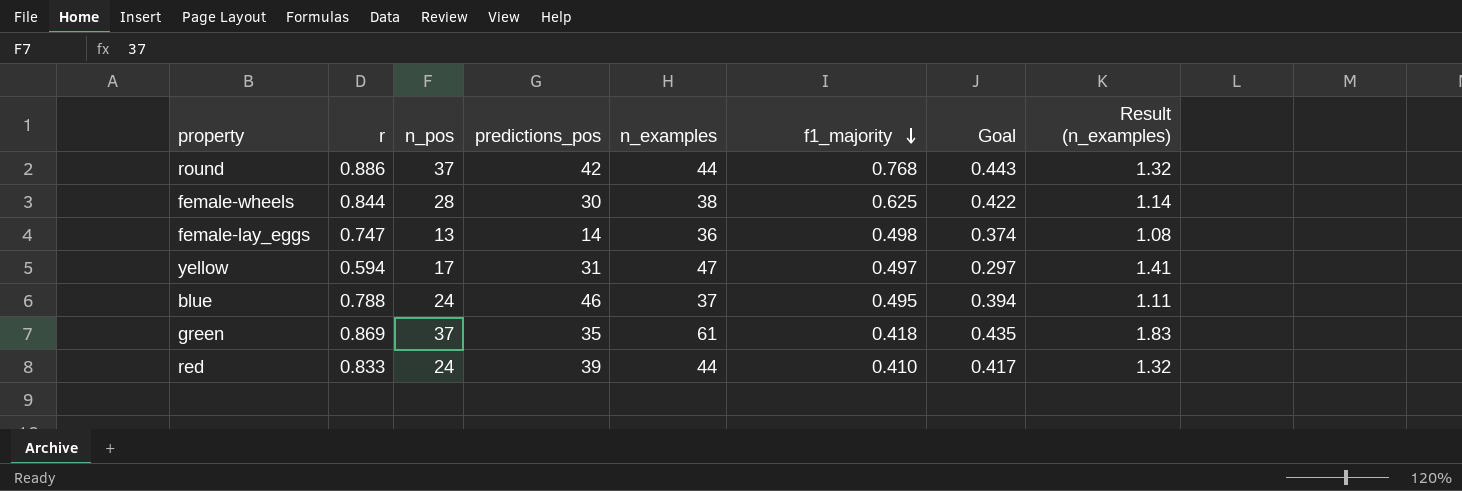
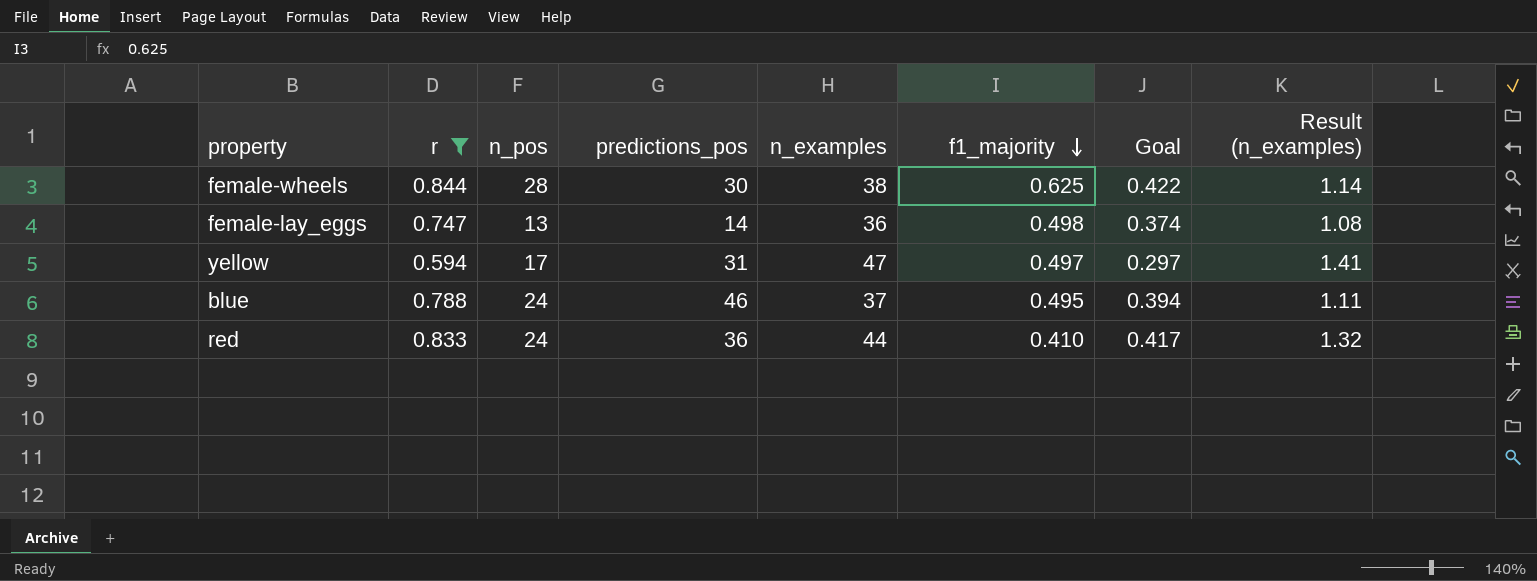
filter: none -> r <= 0.844
red | predictions_pos: 39 -> 36

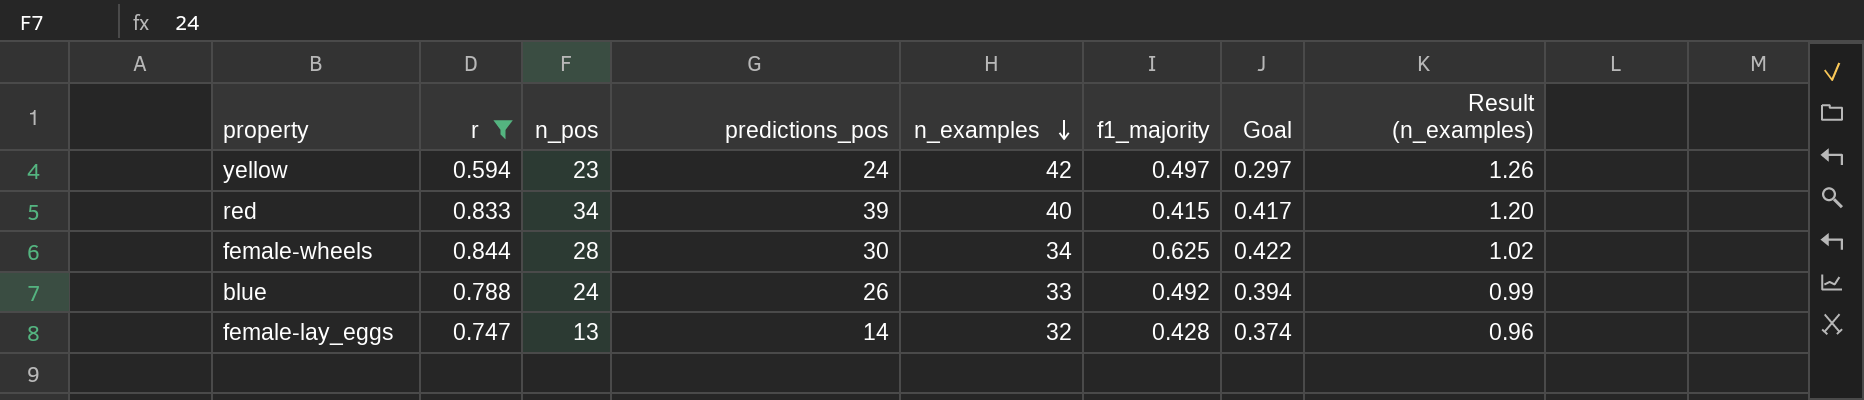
row order: f1_majority descending -> n_examples descending
yellow | n_pos: 17 -> 23
yellow | predictions_pos: 31 -> 24
yellow | n_examples: 47 -> 42
yellow | Result (n_examples): 1.41 -> 1.26
red | n_pos: 24 -> 34
red | predictions_pos: 36 -> 39
red | n_examples: 44 -> 40
red | f1_majority: 0.410 -> 0.415
red | Result (n_examples): 1.32 -> 1.20
female-wheels | n_examples: 38 -> 34
female-wheels | Result (n_examples): 1.14 -> 1.02
blue | predictions_pos: 46 -> 26
blue | n_examples: 37 -> 33
blue | f1_majority: 0.495 -> 0.492
blue | Result (n_examples): 1.11 -> 0.99
female-lay_eggs | n_examples: 36 -> 32
female-lay_eggs | f1_majority: 0.498 -> 0.428
female-lay_eggs | Result (n_examples): 1.08 -> 0.96

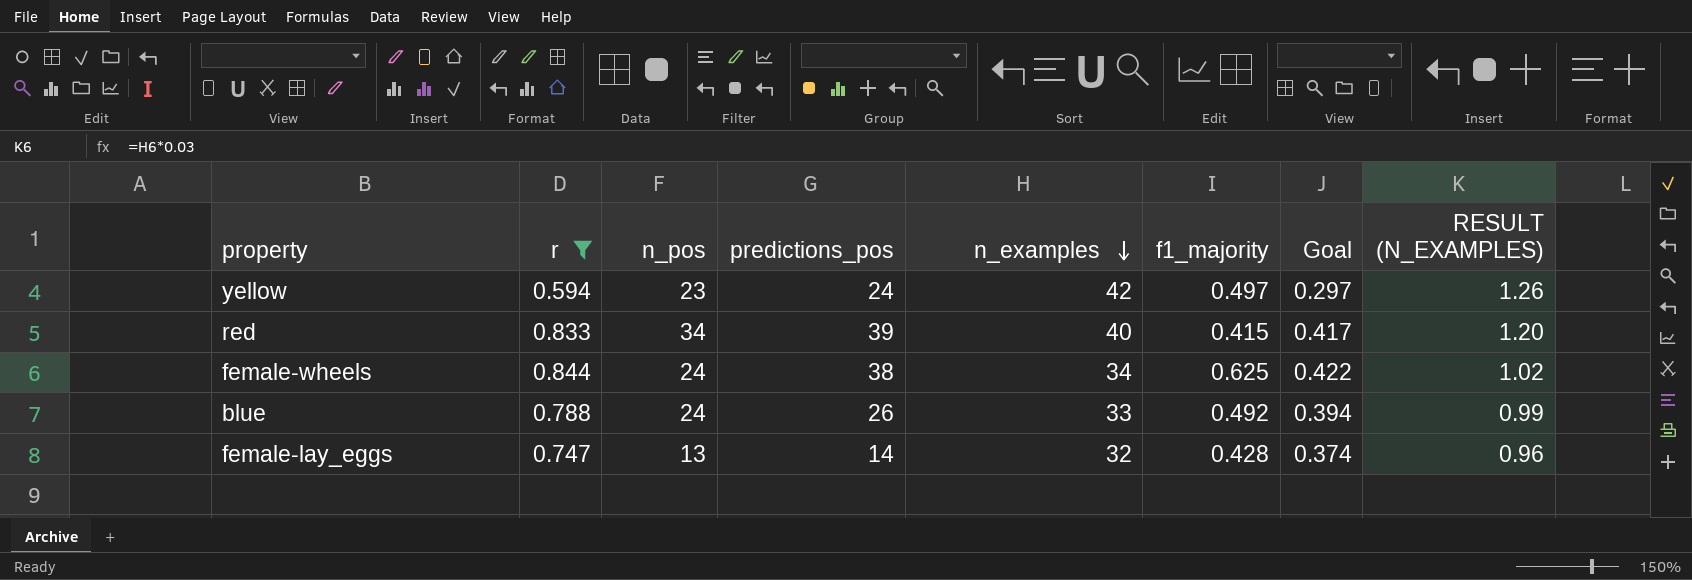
column name: Result (n_examples) -> RESULT (N_EXAMPLES)
female-wheels | n_pos: 28 -> 24
female-wheels | predictions_pos: 30 -> 38

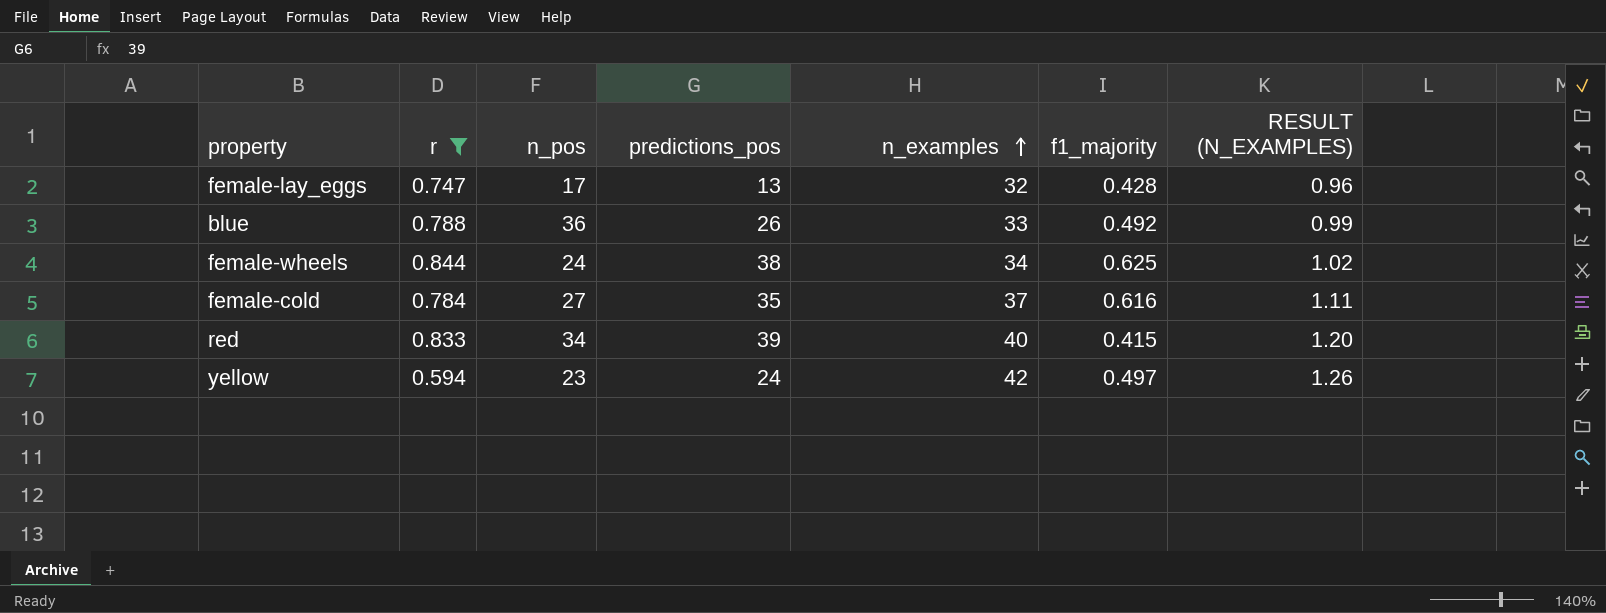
row order: n_examples descending -> n_examples ascending
column Goal | formula: [r] * 0.5 -> none
female-lay_eggs | n_pos: 13 -> 17
female-lay_eggs | predictions_pos: 14 -> 13
blue | n_pos: 24 -> 36
row female-cold: none -> 0.784 | 27 | 35 | 37 | 0.616 | 1.11

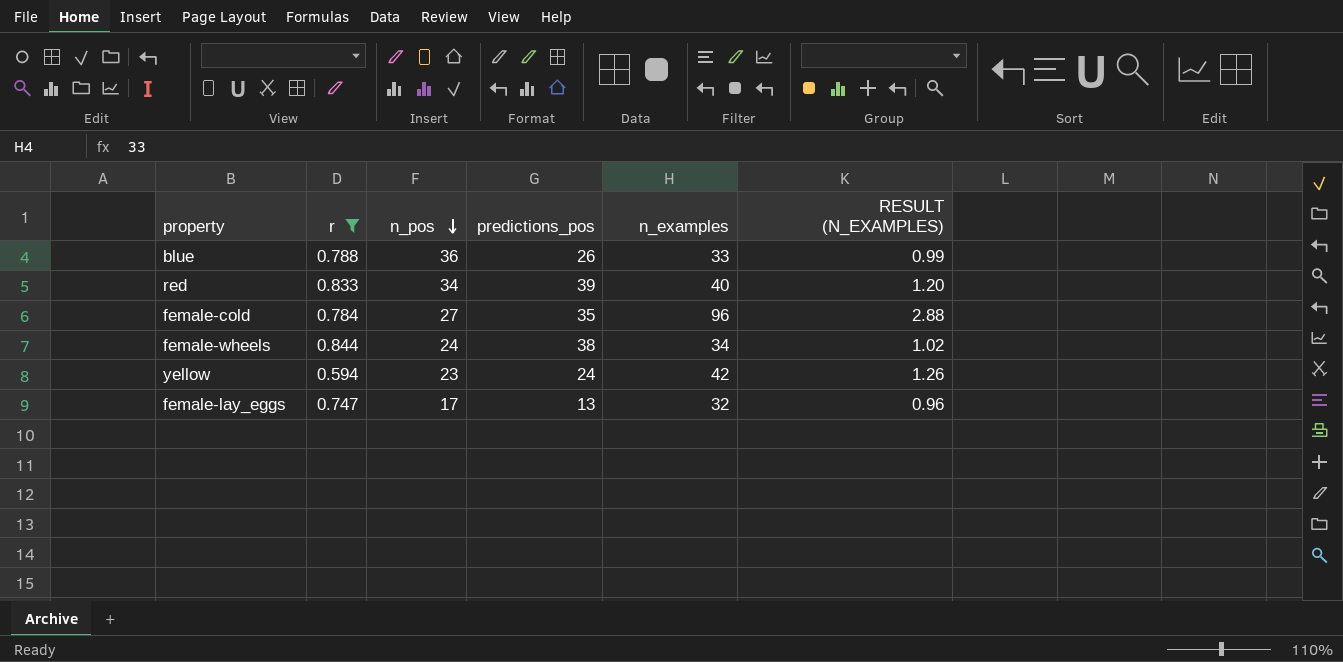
row order: n_examples ascending -> n_pos descending
column f1_majority | position: 6 -> none
female-cold | n_examples: 37 -> 96
female-cold | RESULT (N_EXAMPLES): 1.11 -> 2.88

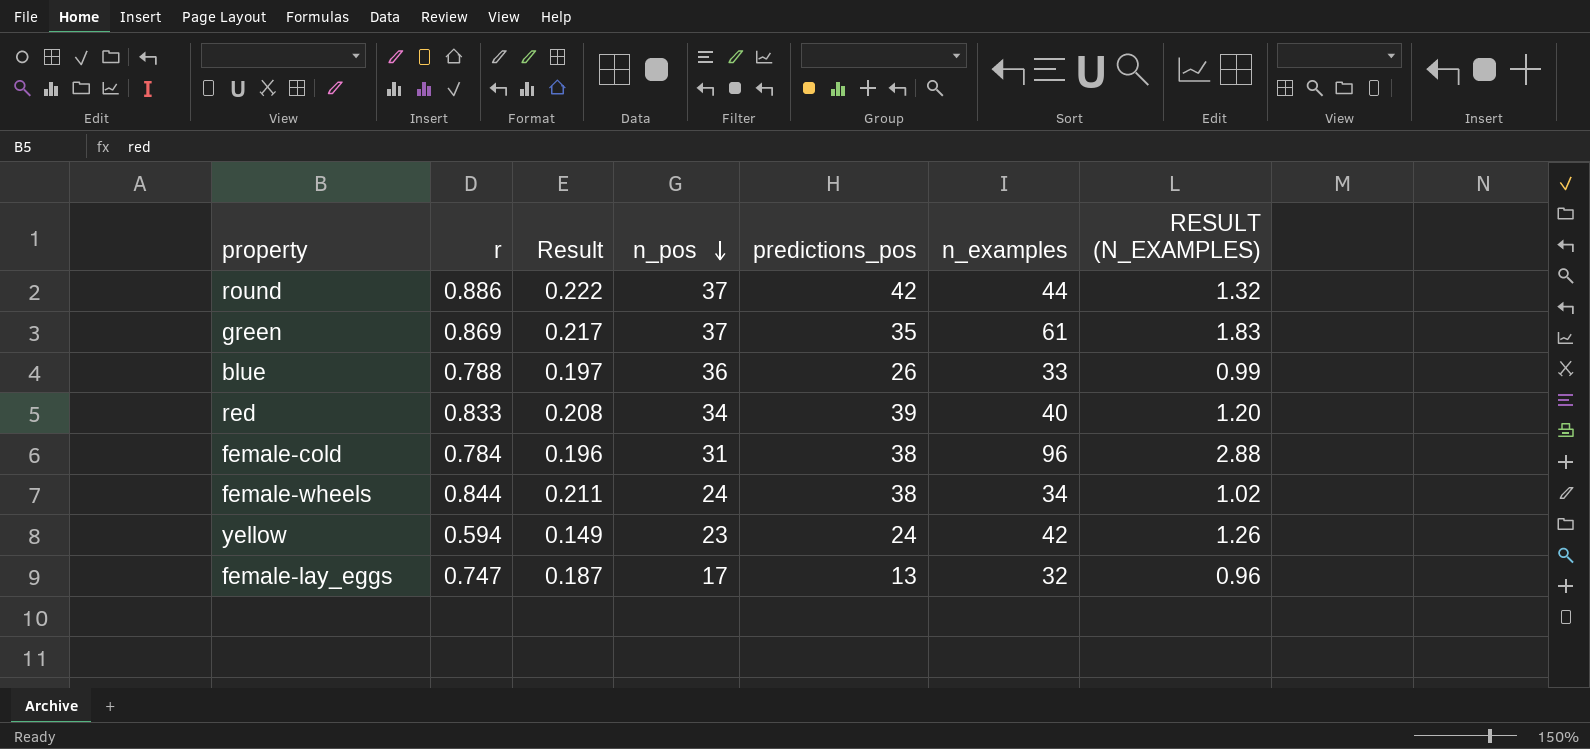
filter: r <= 0.844 -> none
column Result | formula: none -> [r] * 0.25
female-cold | n_pos: 27 -> 31
female-cold | predictions_pos: 35 -> 38

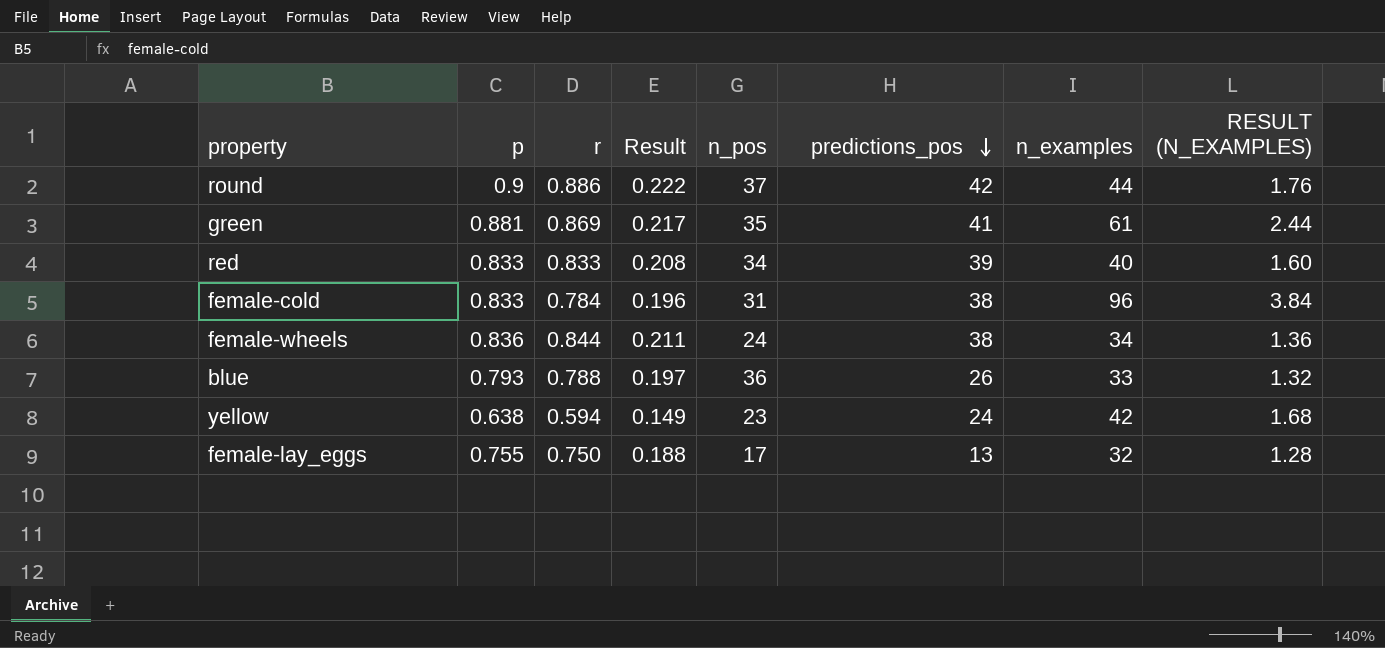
row order: n_pos descending -> predictions_pos descending
column p | position: none -> 2
column RESULT (N_EXAMPLES) | formula: [n_examples] * 0.03 -> [n_examples] * 0.04
green | n_pos: 37 -> 35
green | predictions_pos: 35 -> 41
female-lay_eggs | r: 0.747 -> 0.750
female-lay_eggs | Result: 0.187 -> 0.188

